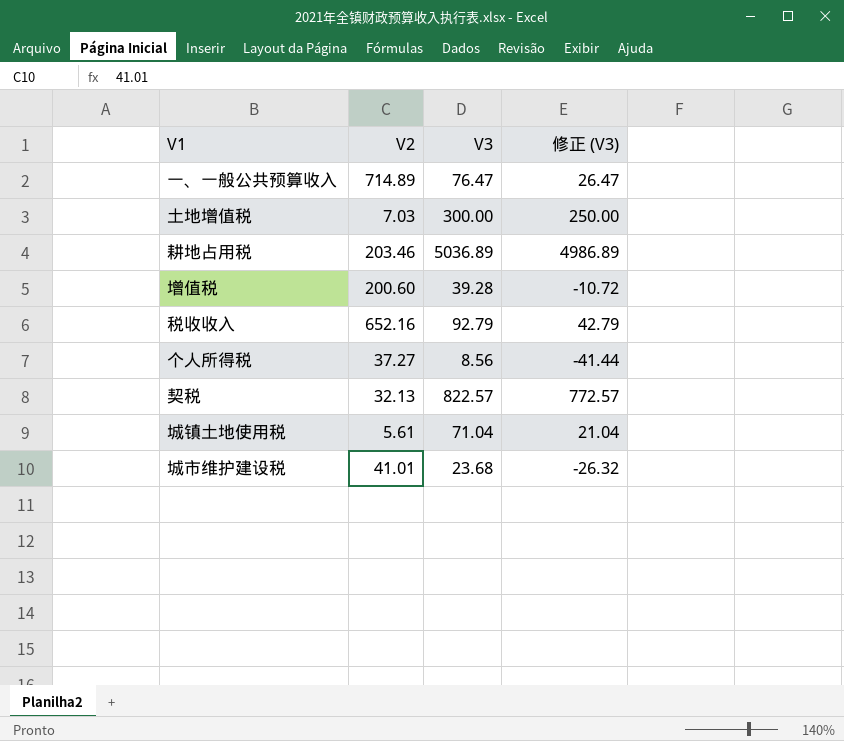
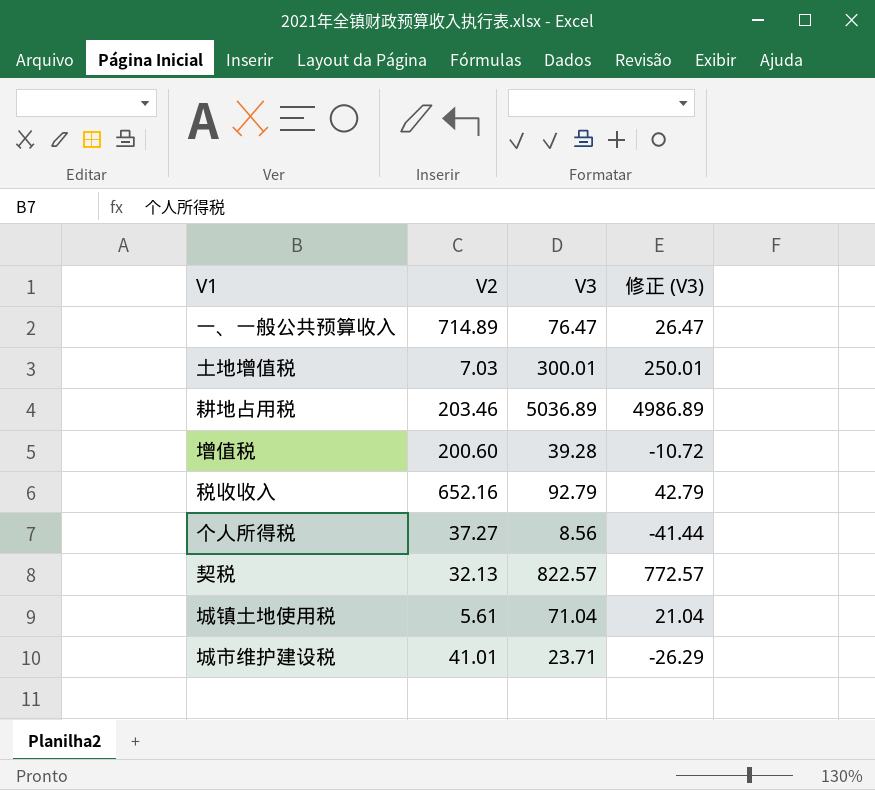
土地增值税 | V3: 300.00 -> 300.01
土地增值税 | 修正 (V3): 250.00 -> 250.01
城市维护建设税 | V3: 23.68 -> 23.71
城市维护建设税 | 修正 (V3): -26.32 -> -26.29

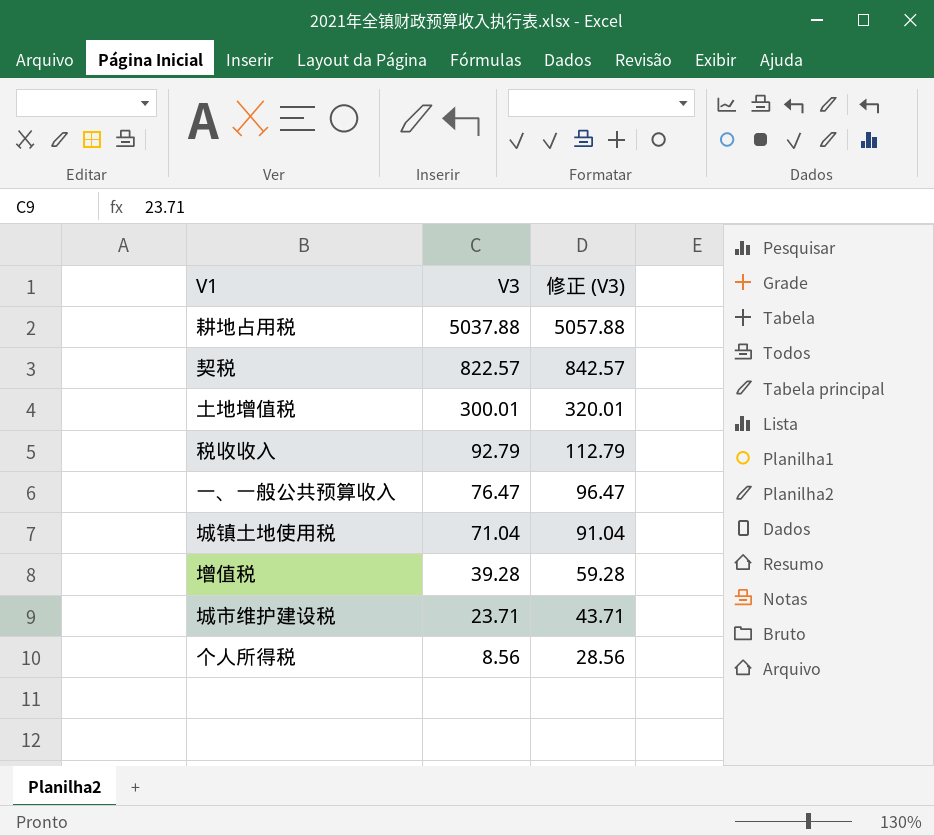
row order: none -> V3 descending
column V2 | position: 2 -> none
column 修正 (V3) | formula: [V3] - 50 -> [V3] + 20
耕地占用税 | V3: 5036.89 -> 5037.88

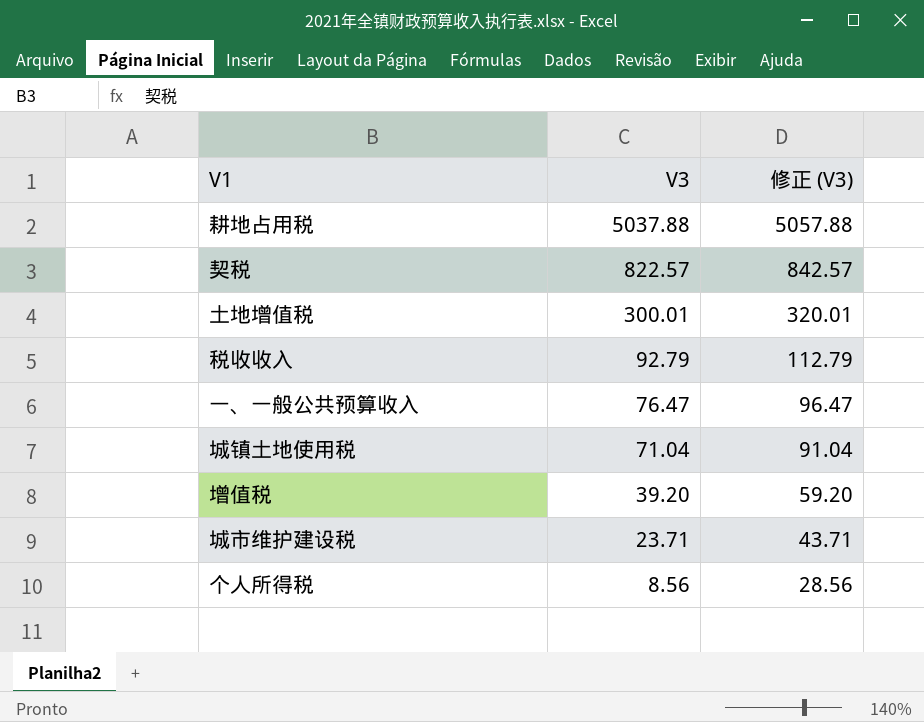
增值税 | V3: 39.28 -> 39.20
增值税 | 修正 (V3): 59.28 -> 59.20

